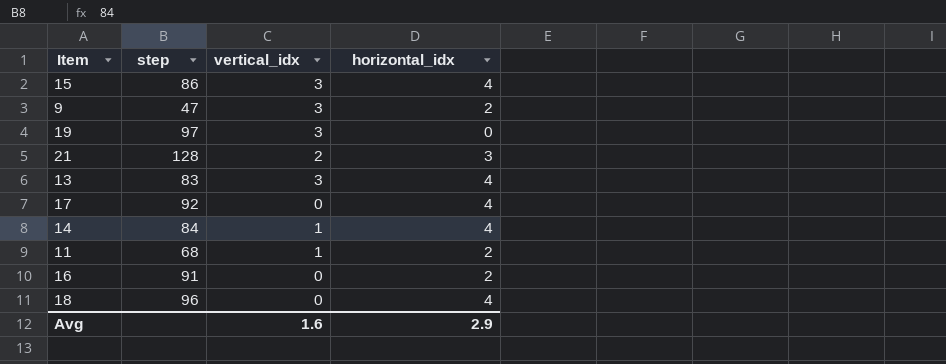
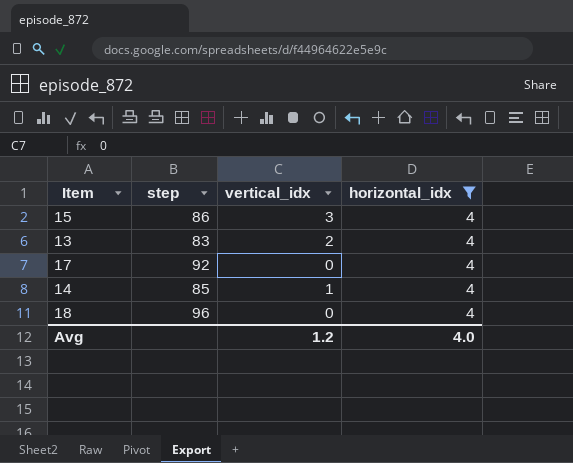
filter: none -> horizontal_idx = 4
13 | vertical_idx: 3 -> 2
14 | step: 84 -> 85
Avg | vertical_idx: 1.6 -> 1.2
Avg | horizontal_idx: 2.9 -> 4.0

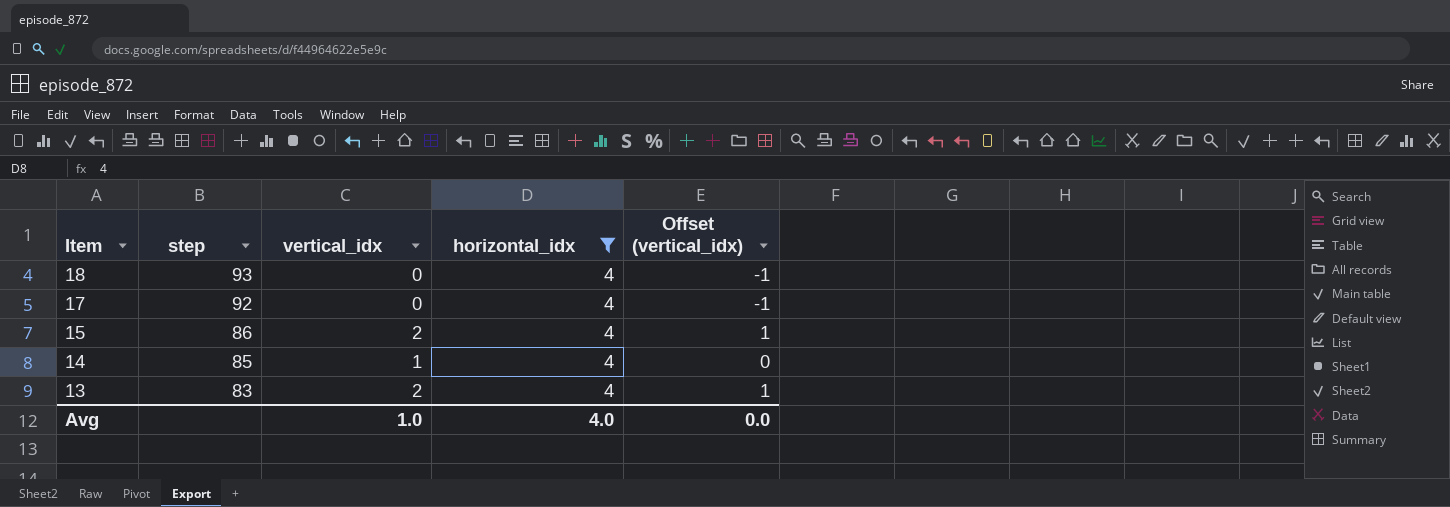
row order: none -> Item descending
column Offset (vertical_idx) | formula: none -> [vertical_idx] - 1
18 | step: 96 -> 93
15 | vertical_idx: 3 -> 2
Avg | vertical_idx: 1.2 -> 1.0

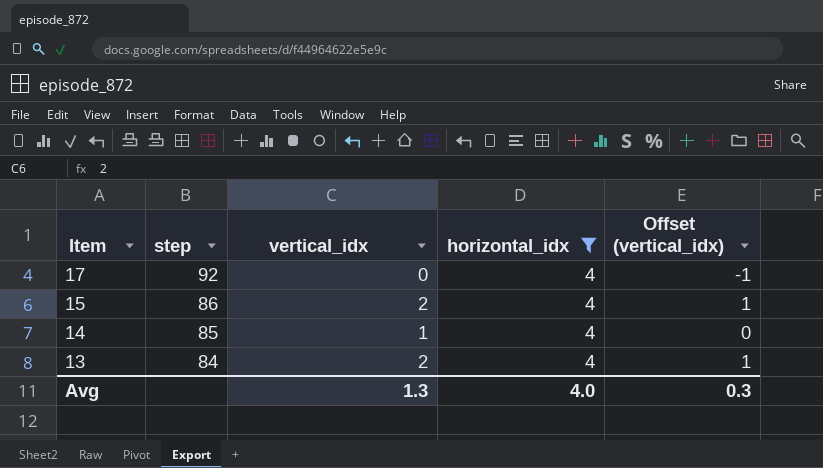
row 18: 93 | 0 | 4 | -1 -> none
13 | step: 83 -> 84
Avg | vertical_idx: 1.0 -> 1.3
Avg | Offset (vertical_idx): 0.0 -> 0.3

